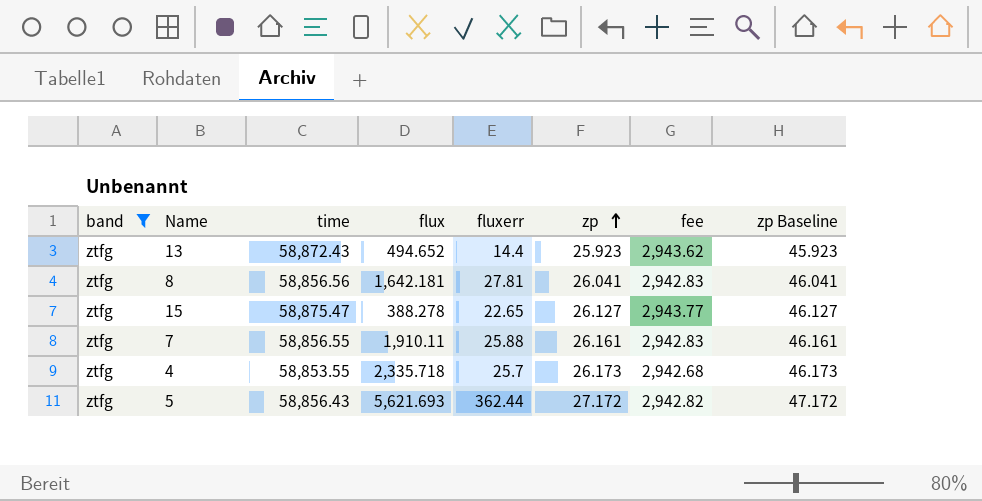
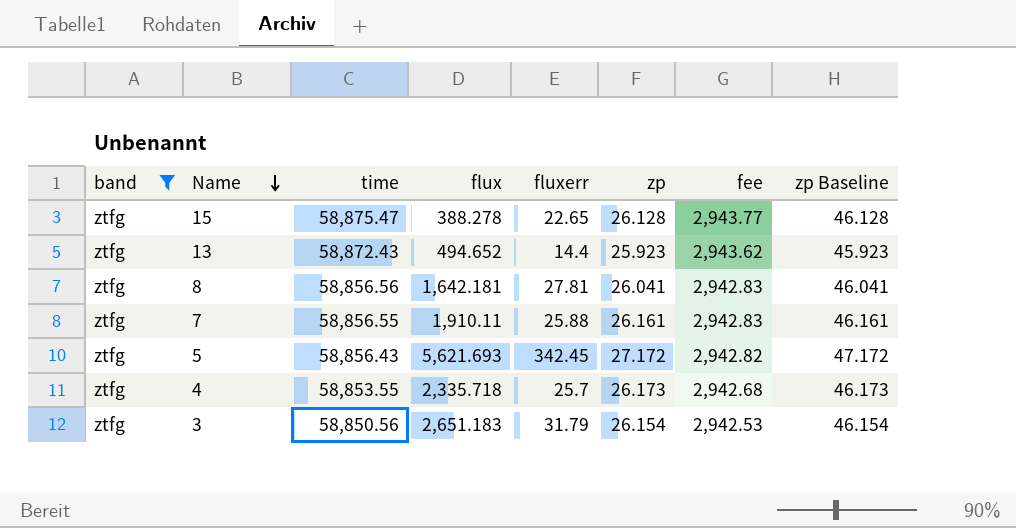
row order: zp ascending -> Name descending
15 | zp: 26.127 -> 26.128
15 | zp Baseline: 46.127 -> 46.128
5 | fluxerr: 362.44 -> 342.45
row 3: none -> ztfg | 58,850.56 | 2,651.183 | 31.79 | 26.154 | 2,942.53 | 46.154

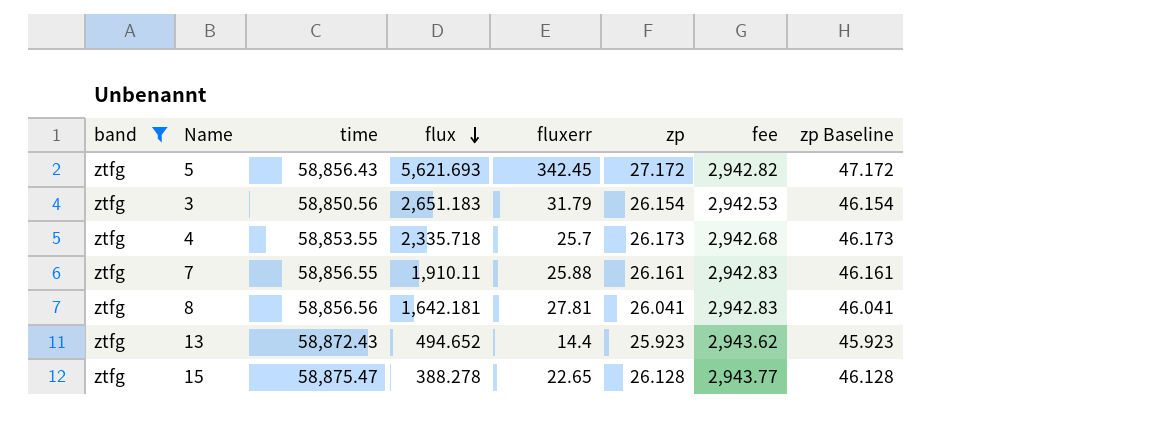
row order: Name descending -> flux descending

